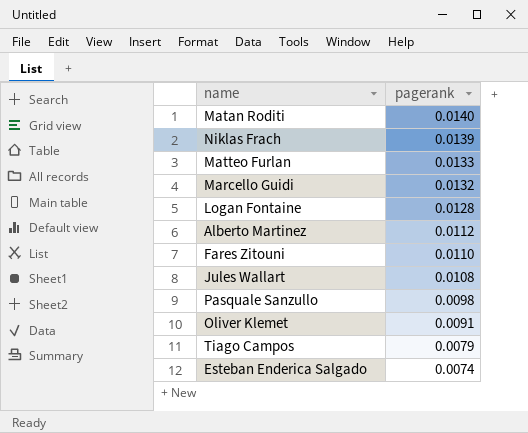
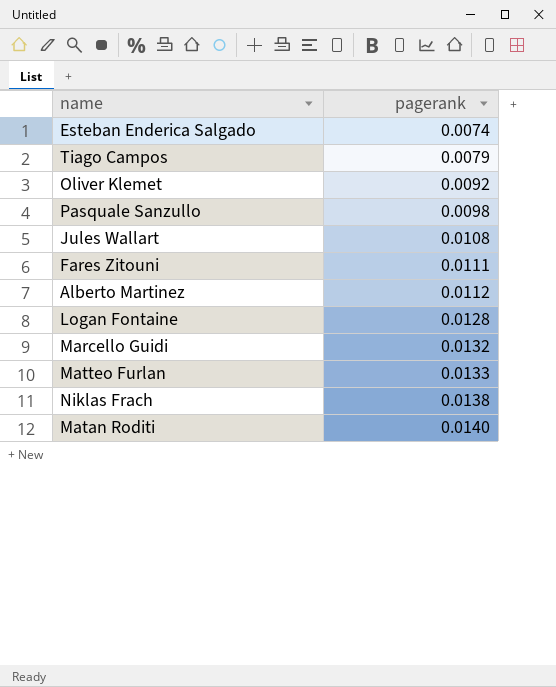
row order: pagerank descending -> pagerank ascending
Oliver Klemet | pagerank: 0.0091 -> 0.0092
Fares Zitouni | pagerank: 0.0110 -> 0.0111
Niklas Frach | pagerank: 0.0139 -> 0.0138

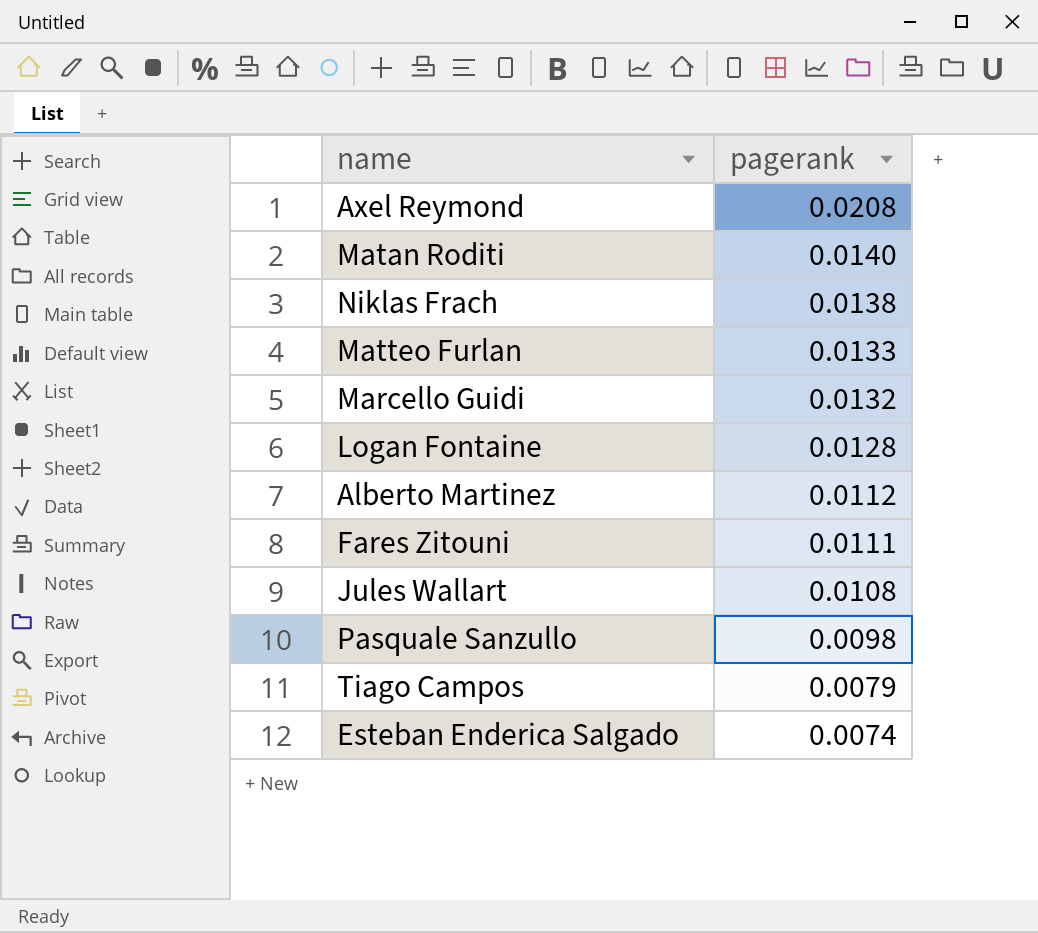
row order: pagerank ascending -> pagerank descending
row Oliver Klemet: 0.0092 -> none
row Axel Reymond: none -> 0.0208

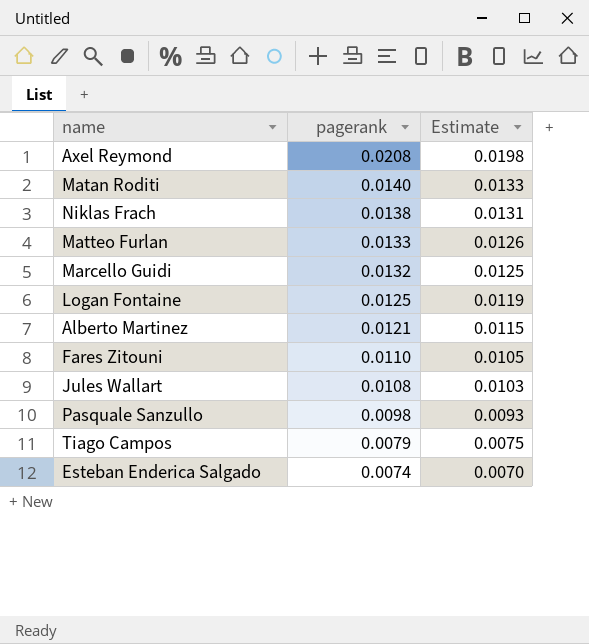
column Estimate | formula: none -> [pagerank] * 0.95
Logan Fontaine | pagerank: 0.0128 -> 0.0125
Alberto Martinez | pagerank: 0.0112 -> 0.0121
Fares Zitouni | pagerank: 0.0111 -> 0.0110

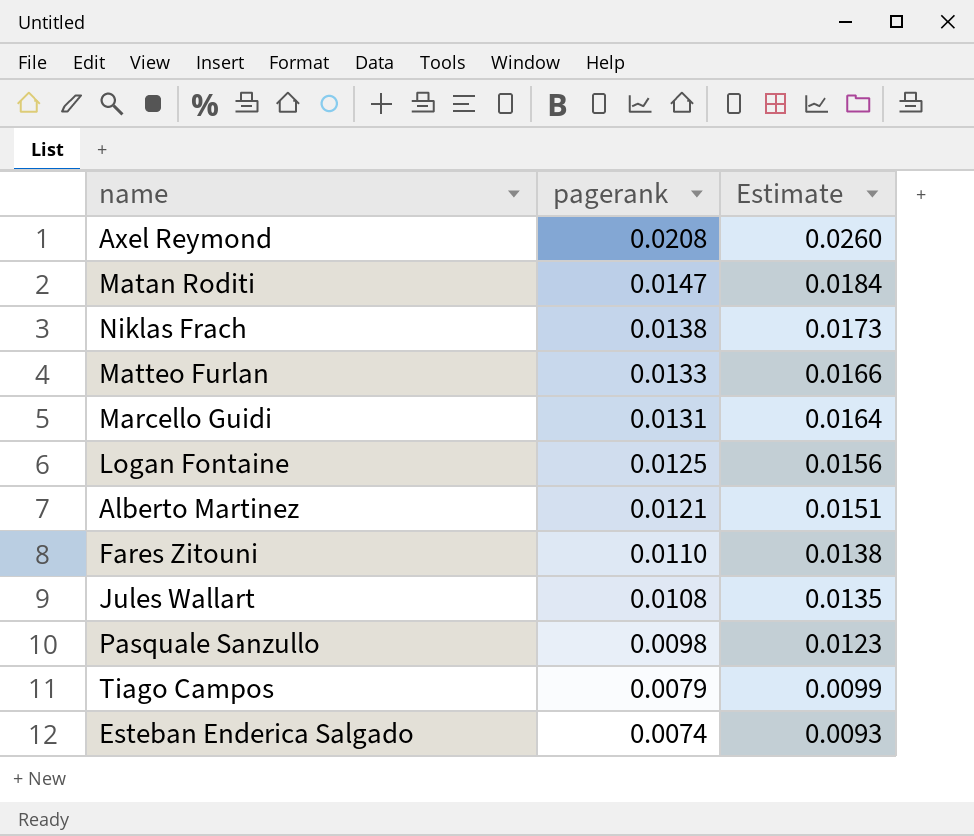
column Estimate | formula: [pagerank] * 0.95 -> [pagerank] * 1.25
Matan Roditi | pagerank: 0.0140 -> 0.0147
Marcello Guidi | pagerank: 0.0132 -> 0.0131

